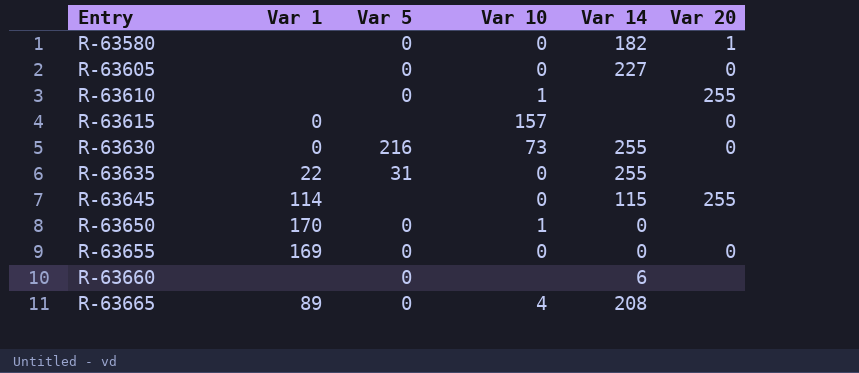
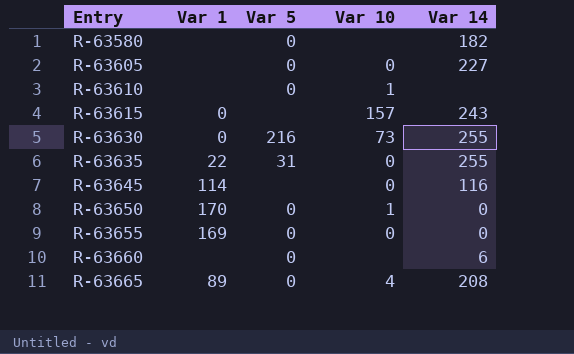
column Var 20 | position: 6 -> none
R-63580 | Var 10: 0 -> none
R-63615 | Var 14: none -> 243
R-63645 | Var 14: 115 -> 116

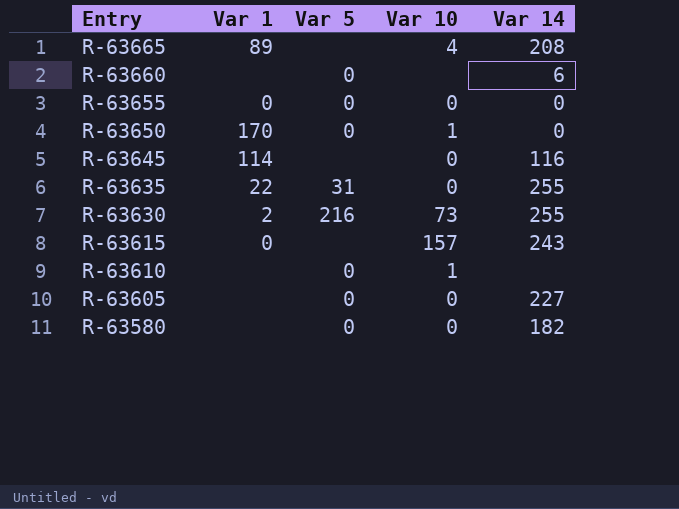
row order: Entry ascending -> Entry descending
R-63665 | Var 5: 0 -> none
R-63655 | Var 1: 169 -> 0
R-63630 | Var 1: 0 -> 2
R-63580 | Var 10: none -> 0

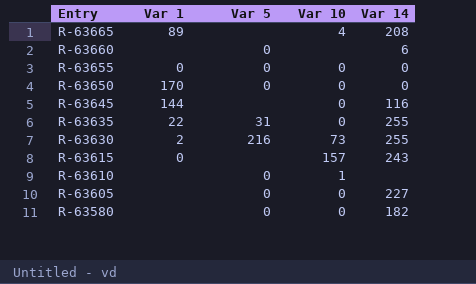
R-63650 | Var 10: 1 -> 0
R-63645 | Var 1: 114 -> 144

